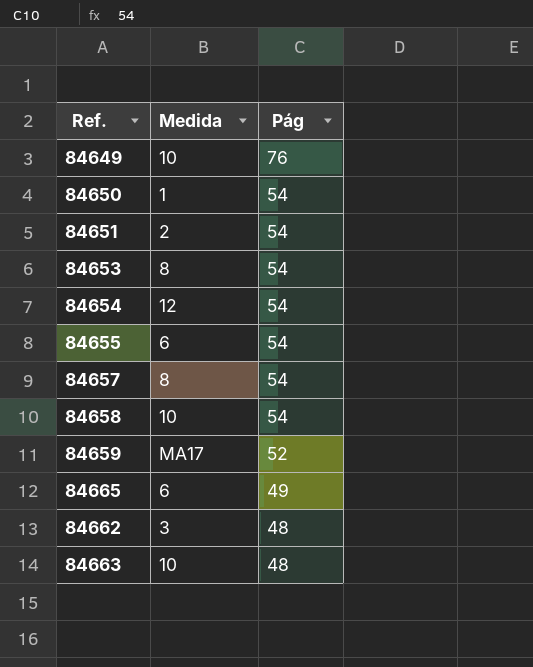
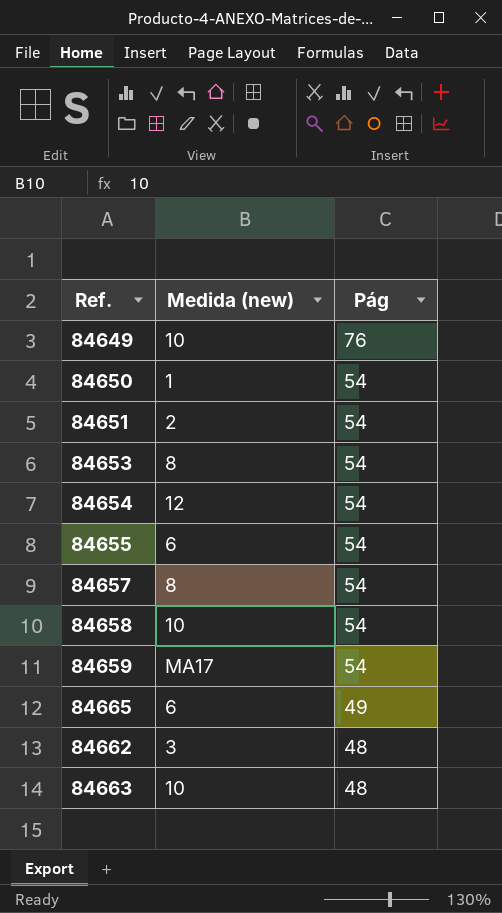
column name: Medida -> Medida (new)
84659 | Pág: 52 -> 54

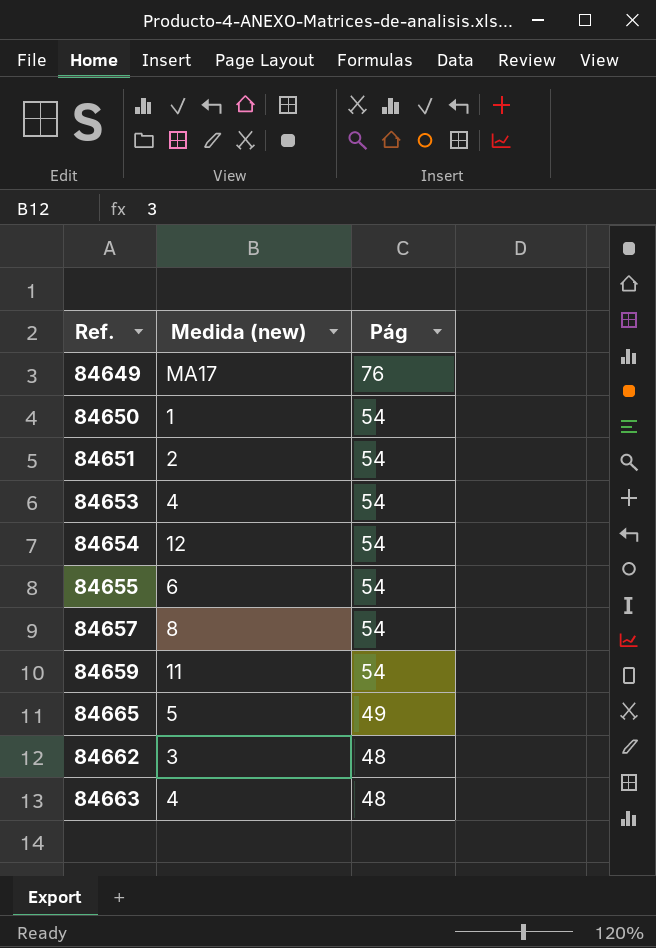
row 84658: 10 | 54 -> none
84649 | Medida (new): 10 -> MA17
84653 | Medida (new): 8 -> 4
84659 | Medida (new): MA17 -> 11
84665 | Medida (new): 6 -> 5
84663 | Medida (new): 10 -> 4

